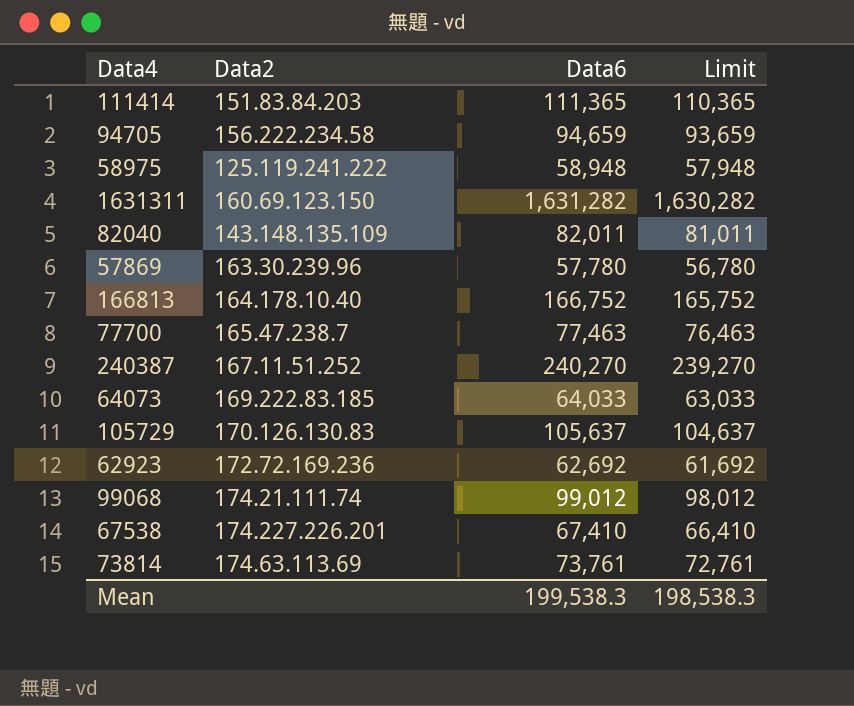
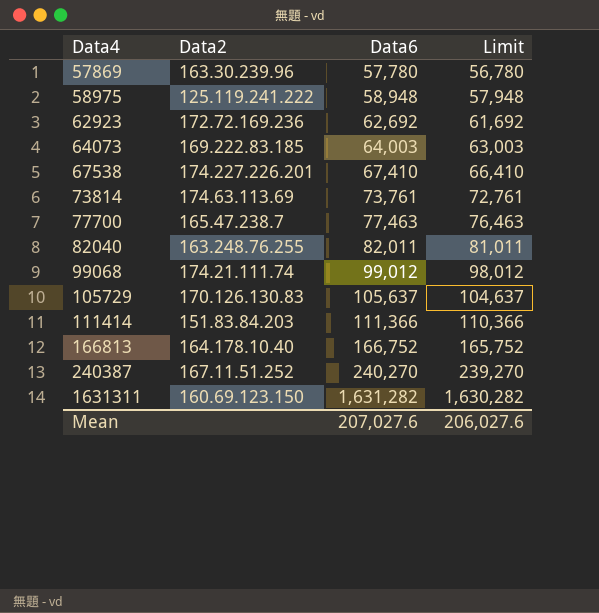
row order: none -> Data4 ascending
row 94705: 156.222.234.58 | 94,659 | 93,659 -> none
64073 | Data6: 64,033 -> 64,003
64073 | Limit: 63,033 -> 63,003
82040 | Data2: 143.148.135.109 -> 163.248.76.255
111414 | Data6: 111,365 -> 111,366
111414 | Limit: 110,365 -> 110,366
Mean | Data6: 199,538.3 -> 207,027.6
Mean | Limit: 198,538.3 -> 206,027.6

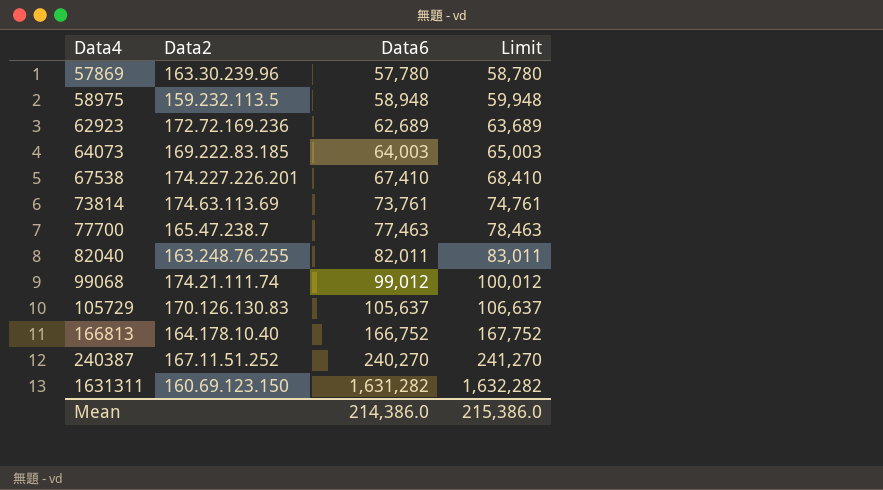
column Limit | formula: [Data6] - 1000 -> [Data6] + 1000
row 111414: 151.83.84.203 | 111,366 | 110,366 -> none
58975 | Data2: 125.119.241.222 -> 159.232.113.5
62923 | Data6: 62,692 -> 62,689
Mean | Data6: 207,027.6 -> 214,386.0
Mean | Limit: 206,027.6 -> 215,386.0

